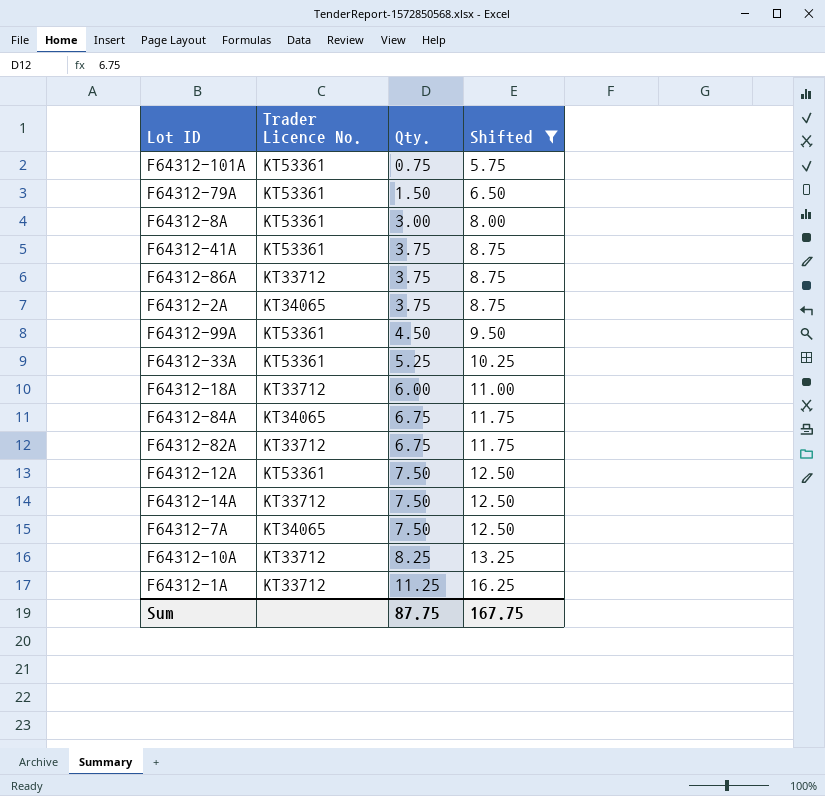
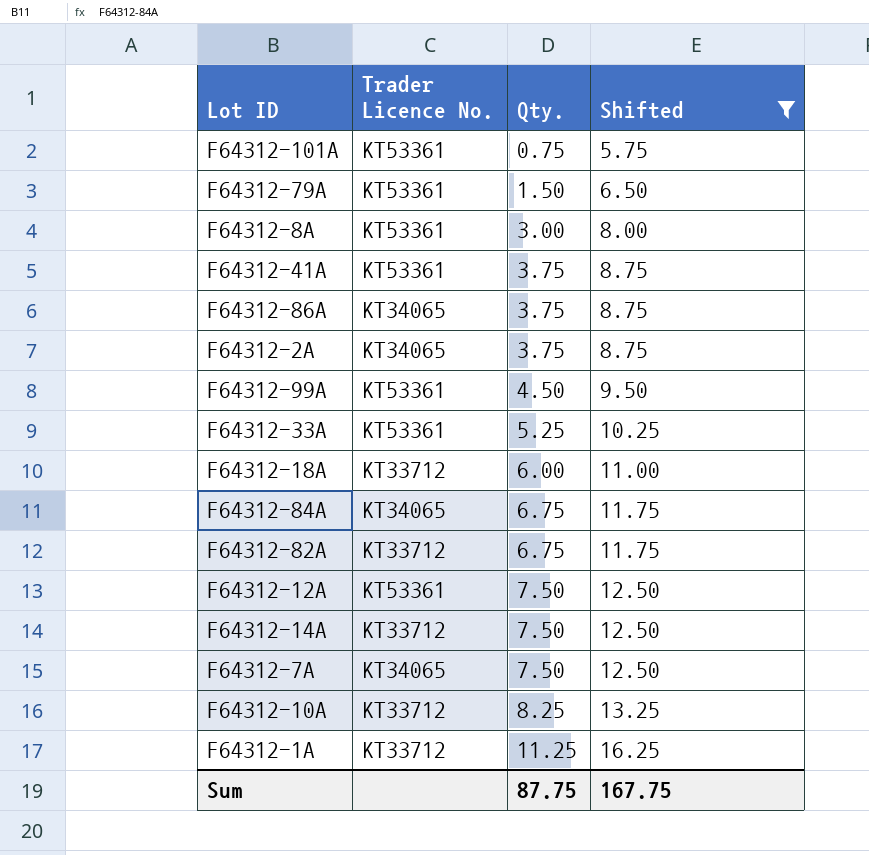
F64312-86A | Trader Licence No.: KT33712 -> KT34065

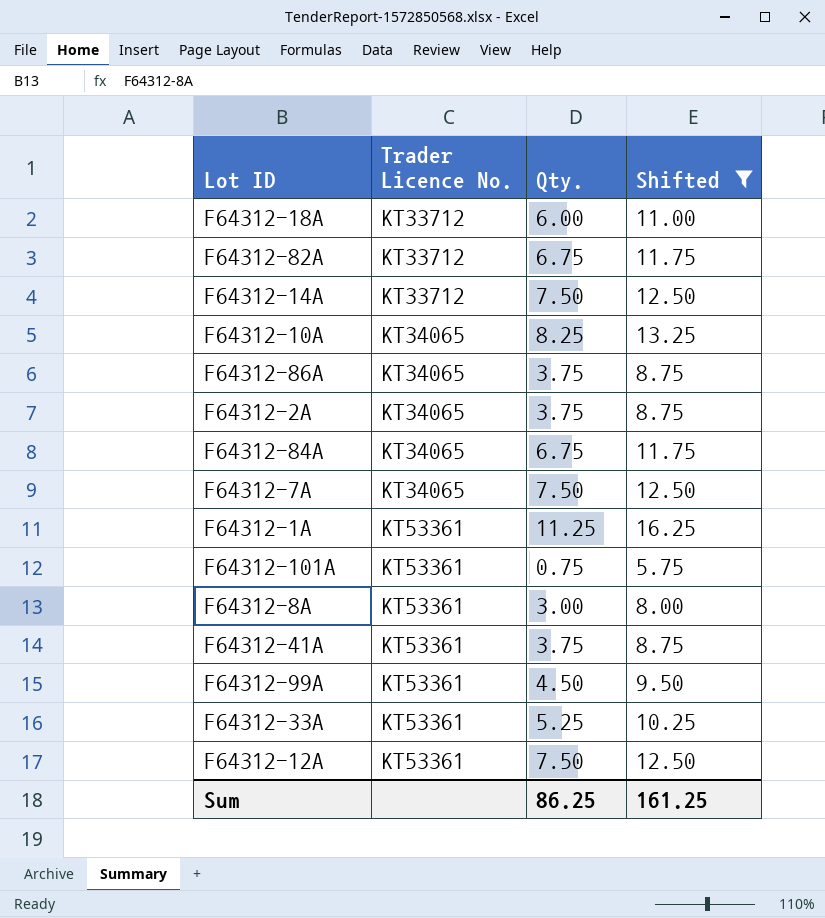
row order: Qty. ascending -> Trader Licence No. ascending
row F64312-79A: KT53361 | 1.50 | 6.50 -> none
F64312-10A | Trader Licence No.: KT33712 -> KT34065
F64312-1A | Trader Licence No.: KT33712 -> KT53361
Sum | Qty.: 87.75 -> 86.25
Sum | Shifted: 167.75 -> 161.25

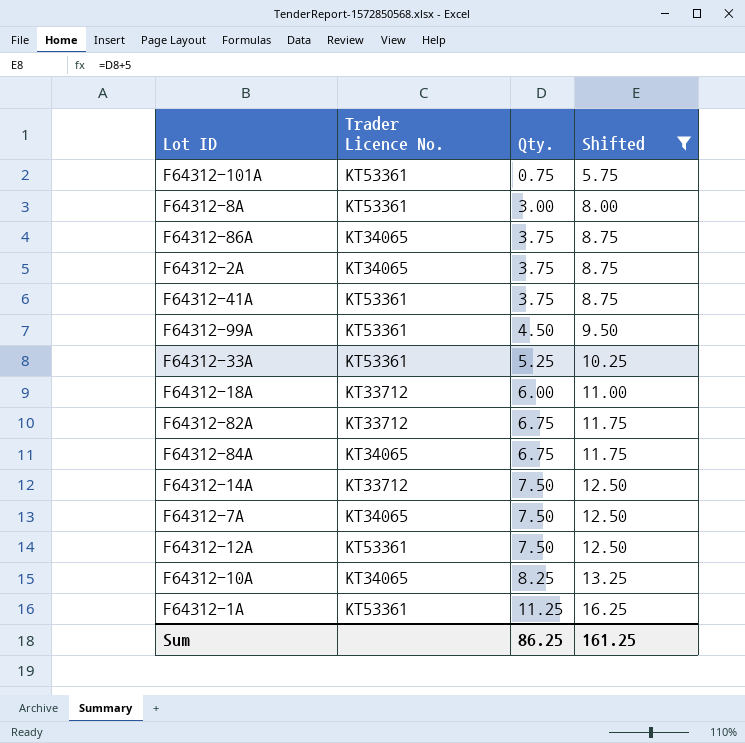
row order: Trader Licence No. ascending -> Qty. ascending

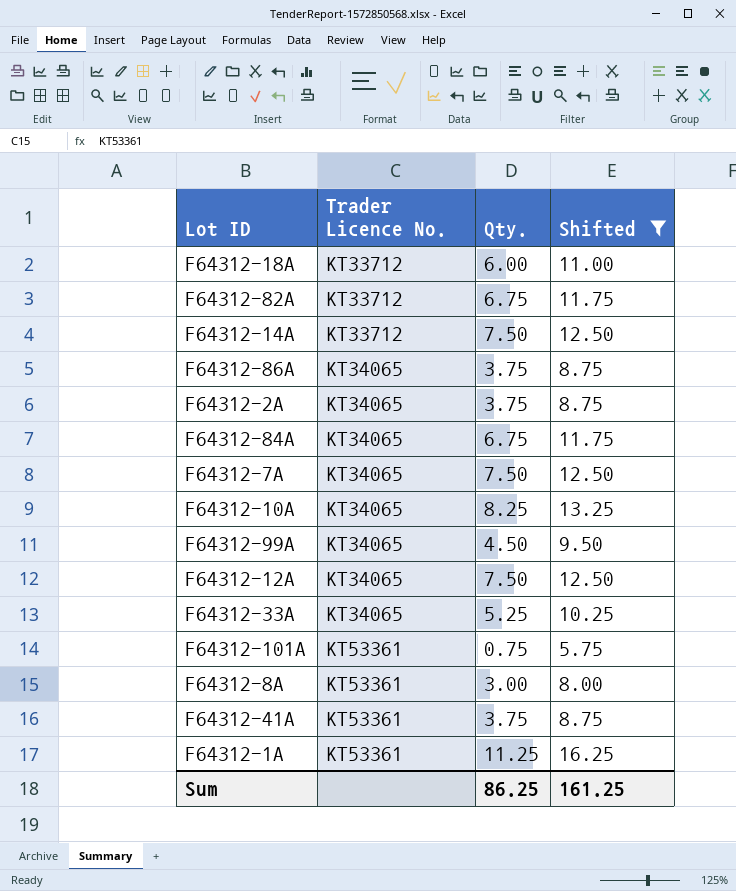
row order: Qty. ascending -> Trader Licence No. ascending
F64312-99A | Trader Licence No.: KT53361 -> KT34065
F64312-12A | Trader Licence No.: KT53361 -> KT34065
F64312-33A | Trader Licence No.: KT53361 -> KT34065

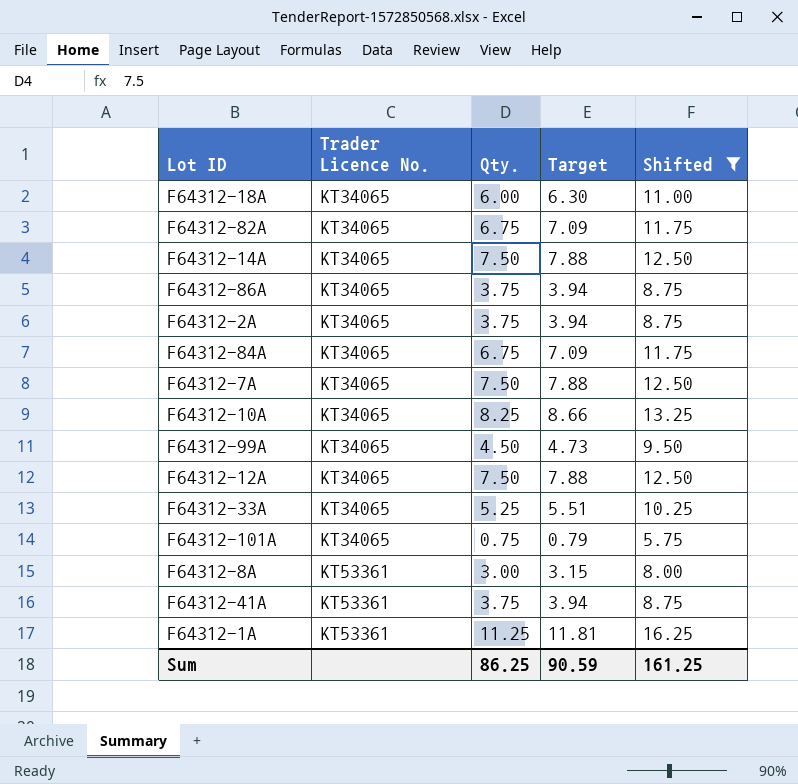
column Target | formula: none -> [Qty.] * 1.05
F64312-18A | Trader Licence No.: KT33712 -> KT34065
F64312-82A | Trader Licence No.: KT33712 -> KT34065
F64312-14A | Trader Licence No.: KT33712 -> KT34065
F64312-101A | Trader Licence No.: KT53361 -> KT34065

